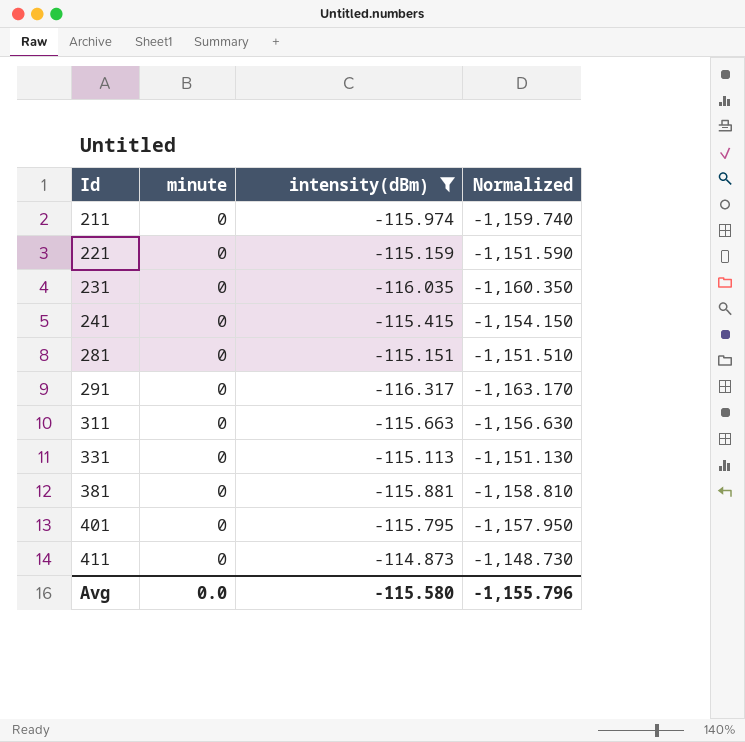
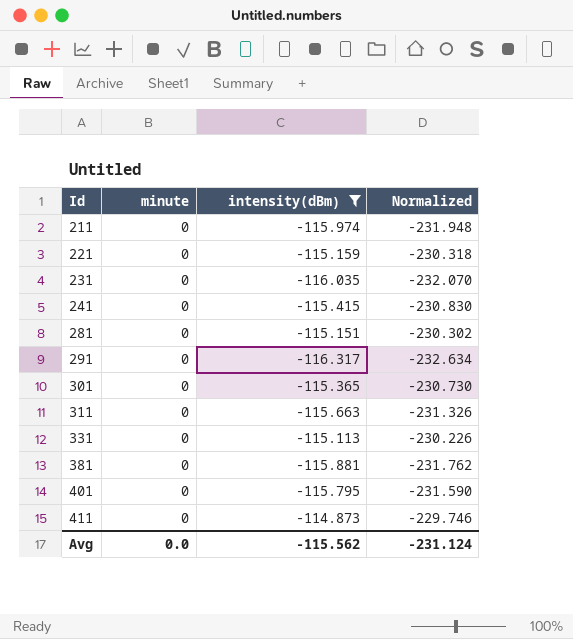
column Normalized | formula: [intensity(dBm)] * 10 -> [intensity(dBm)] * 2
row 301: none -> 0 | -115.365 | -230.730
Avg | intensity(dBm): -115.580 -> -115.562
Avg | Normalized: -1,155.796 -> -231.124

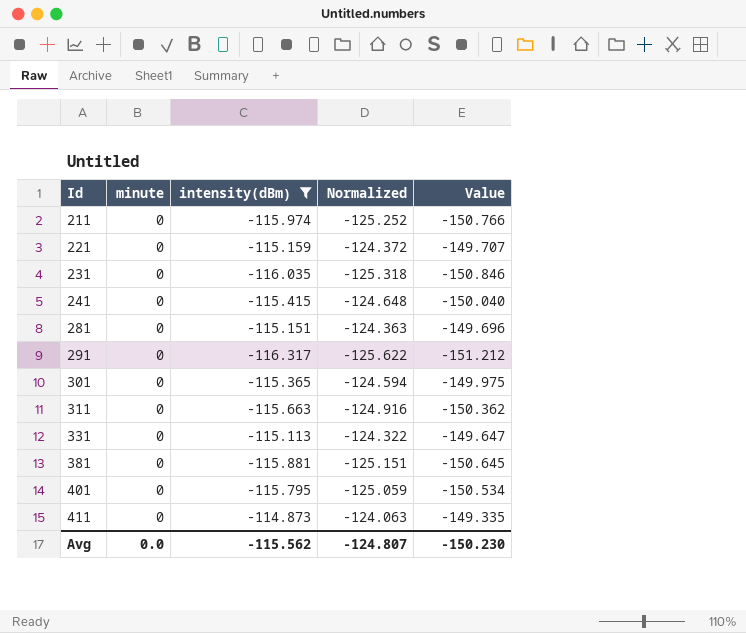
column Normalized | formula: [intensity(dBm)] * 2 -> [intensity(dBm)] * 1.08
column Value | formula: none -> [intensity(dBm)] * 1.3
Avg | Normalized: -231.124 -> -124.807

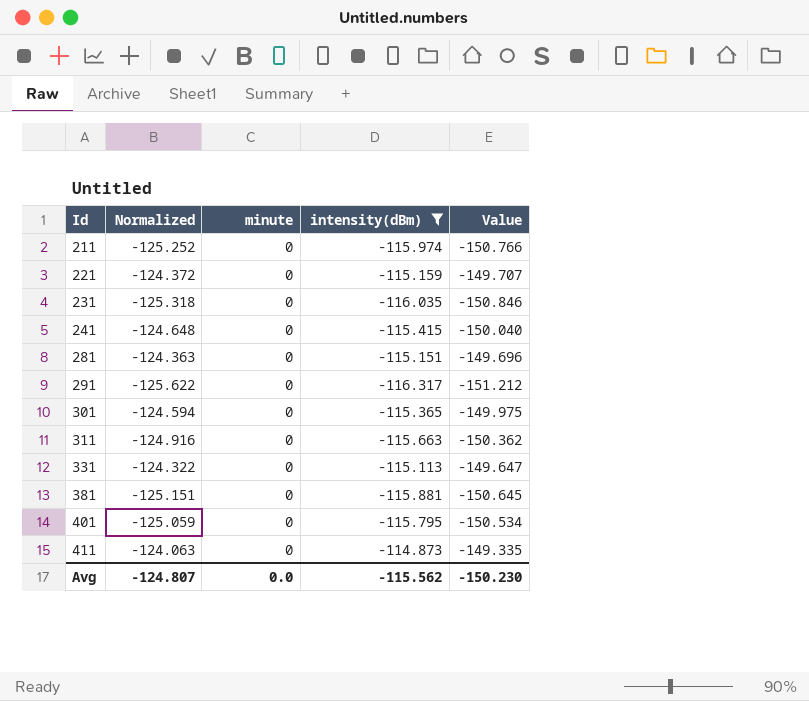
column Normalized | position: 4 -> 2

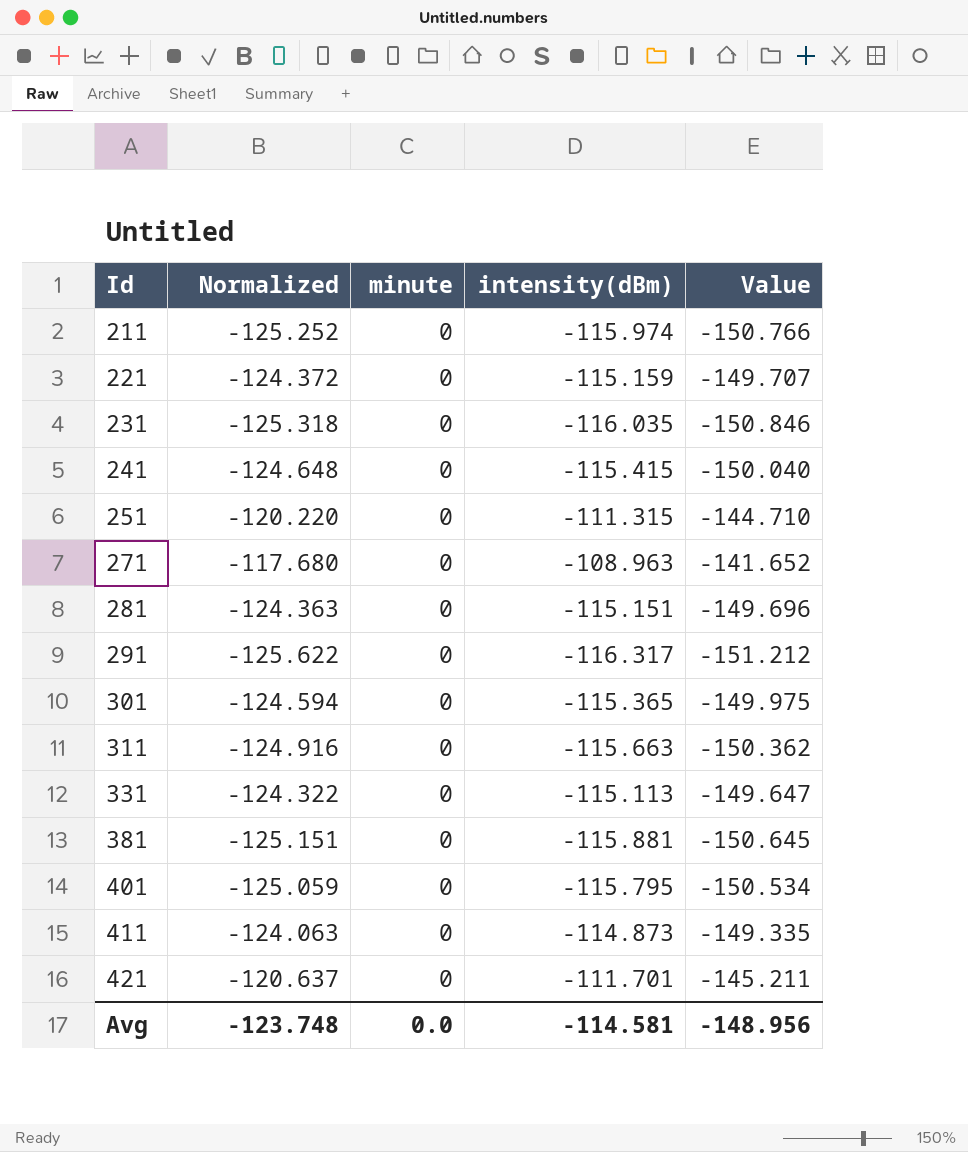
filter: intensity(dBm) <= -114.873 -> none
Avg | Normalized: -124.807 -> -123.748
Avg | intensity(dBm): -115.562 -> -114.581
Avg | Value: -150.230 -> -148.956

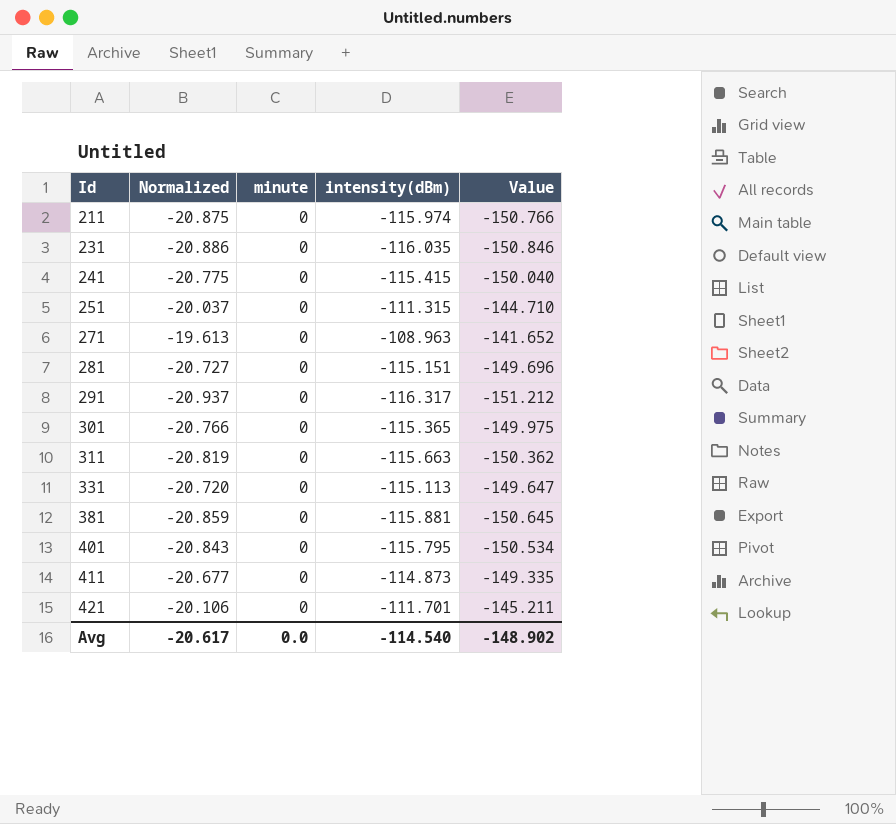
column Normalized | formula: [intensity(dBm)] * 1.08 -> [intensity(dBm)] * 0.18
row 221: -124.372 | 0 | -115.159 | -149.707 -> none
Avg | Normalized: -123.748 -> -20.617
Avg | intensity(dBm): -114.581 -> -114.540
Avg | Value: -148.956 -> -148.902

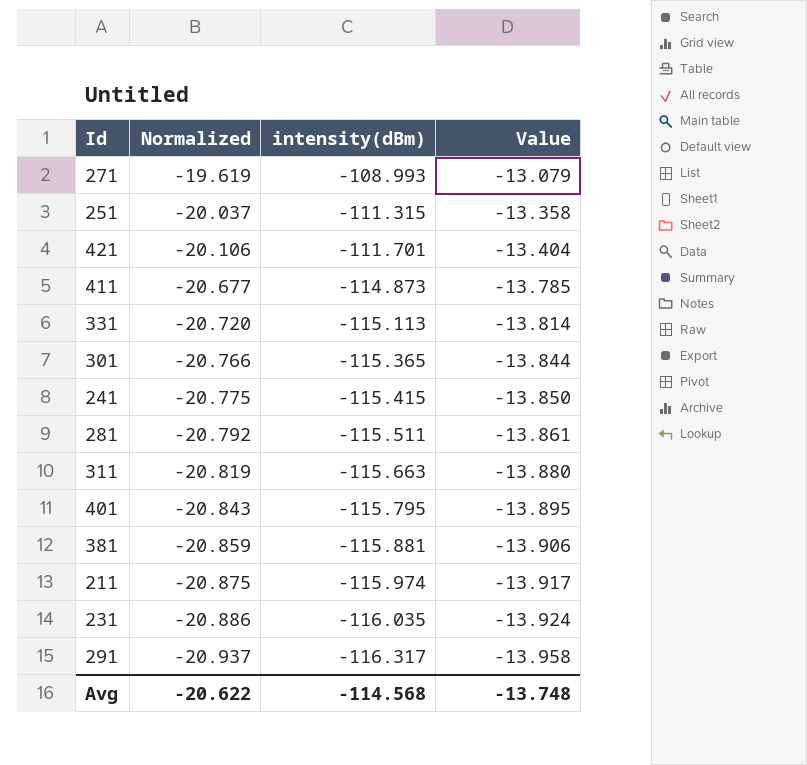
row order: Id ascending -> Normalized descending
column minute | position: 3 -> none
column Value | formula: [intensity(dBm)] * 1.3 -> [intensity(dBm)] * 0.12
271 | Normalized: -19.613 -> -19.619
271 | intensity(dBm): -108.963 -> -108.993
281 | Normalized: -20.727 -> -20.792
281 | intensity(dBm): -115.151 -> -115.511
Avg | Normalized: -20.617 -> -20.622
Avg | intensity(dBm): -114.540 -> -114.568
Avg | Value: -148.902 -> -13.748

